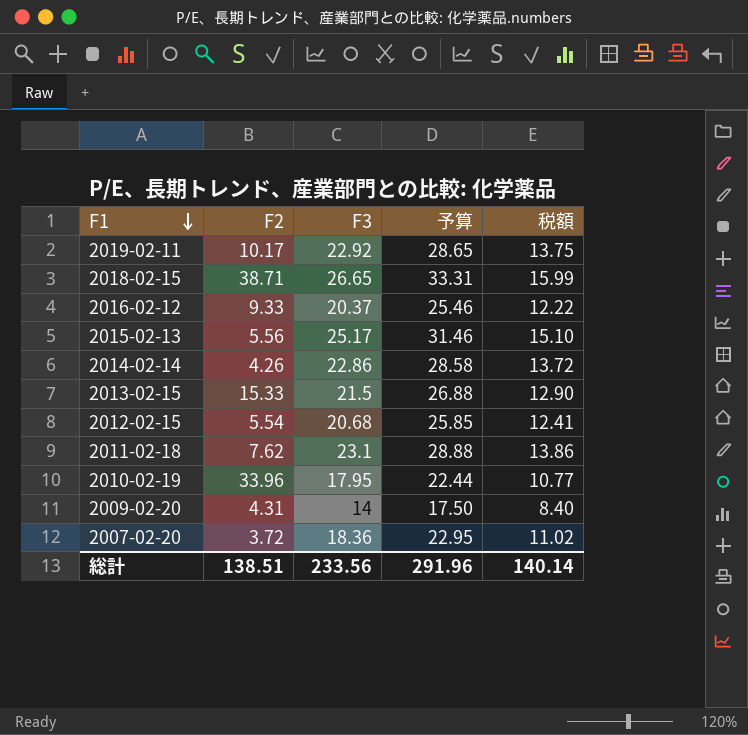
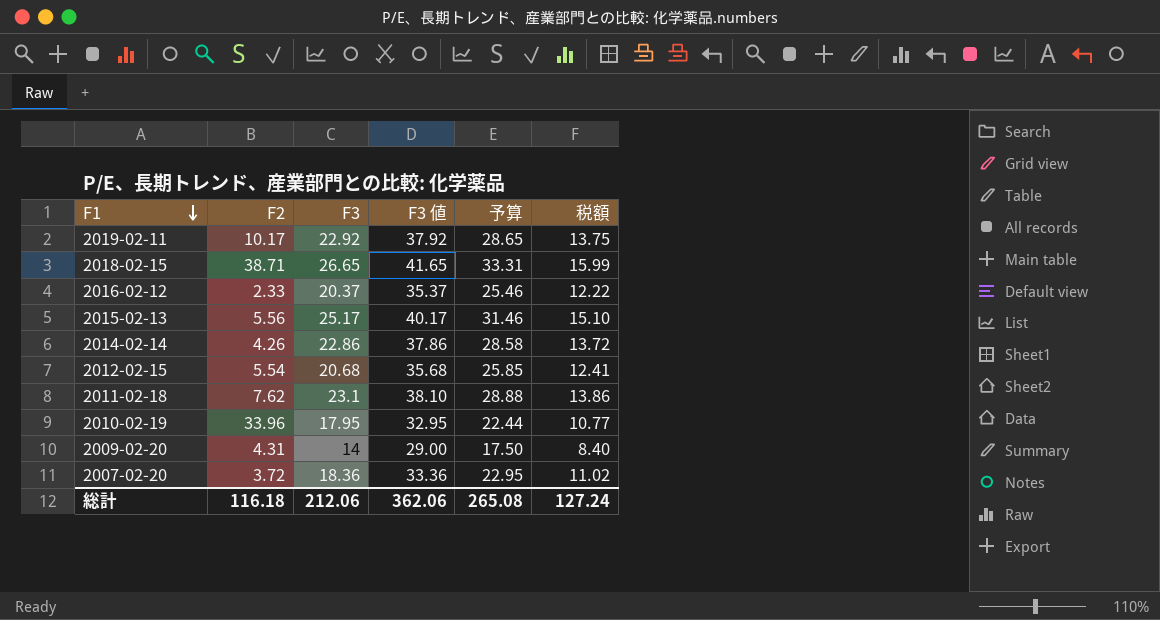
column F3 値 | formula: none -> [F3] + 15
row 2013-02-15: 15.33 | 21.5 | 26.88 | 12.90 -> none
2016-02-12 | F2: 9.33 -> 2.33
総計 | F2: 138.51 -> 116.18
総計 | F3: 233.56 -> 212.06
総計 | 予算: 291.96 -> 265.08
総計 | 税額: 140.14 -> 127.24

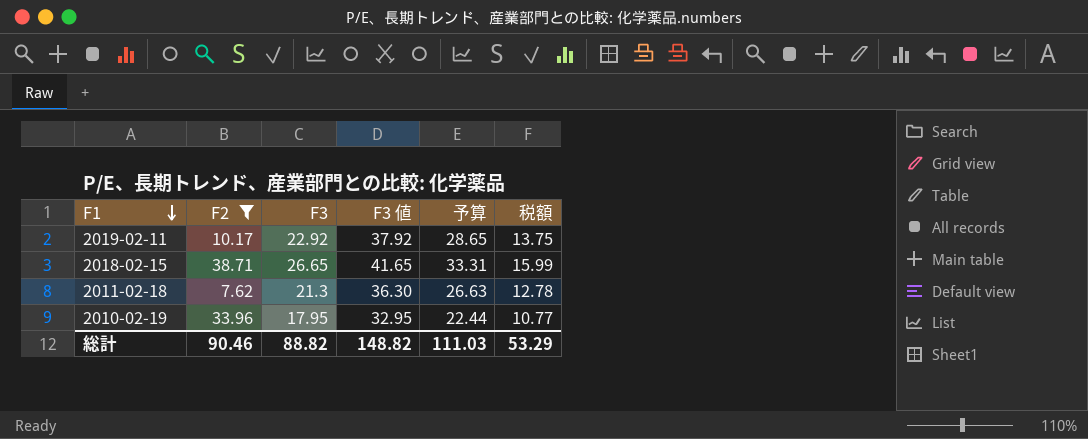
filter: none -> F2 >= 7.62
2011-02-18 | F3: 23.1 -> 21.3
2011-02-18 | F3 値: 38.10 -> 36.30
2011-02-18 | 予算: 28.88 -> 26.63
2011-02-18 | 税額: 13.86 -> 12.78
総計 | F2: 116.18 -> 90.46
総計 | F3: 212.06 -> 88.82
総計 | F3 値: 362.06 -> 148.82
総計 | 予算: 265.08 -> 111.03
総計 | 税額: 127.24 -> 53.29

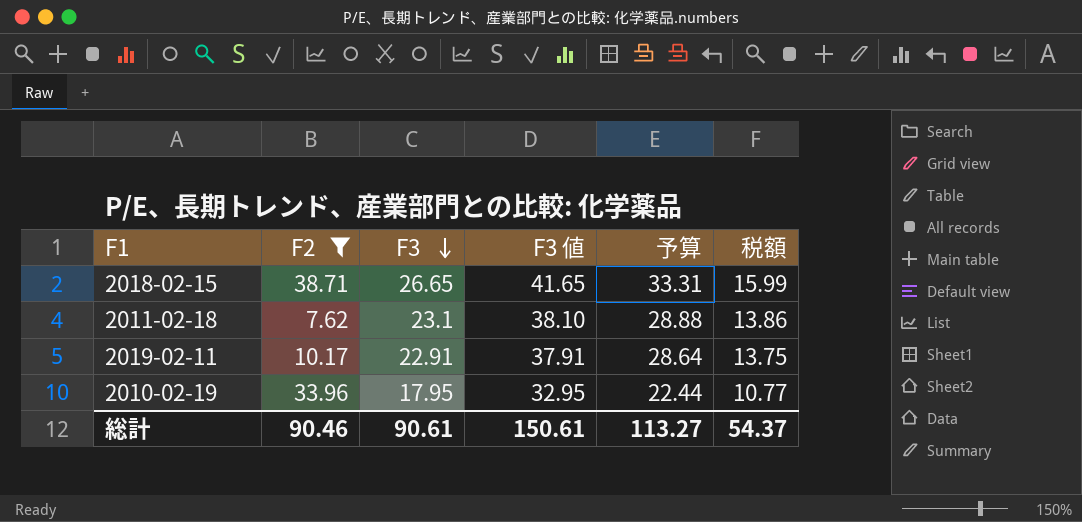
row order: F1 descending -> F3 descending
2011-02-18 | F3: 21.3 -> 23.1
2011-02-18 | F3 値: 36.30 -> 38.10
2011-02-18 | 予算: 26.63 -> 28.88
2011-02-18 | 税額: 12.78 -> 13.86
2019-02-11 | F3: 22.92 -> 22.91
2019-02-11 | F3 値: 37.92 -> 37.91
2019-02-11 | 予算: 28.65 -> 28.64
総計 | F3: 88.82 -> 90.61
総計 | F3 値: 148.82 -> 150.61
総計 | 予算: 111.03 -> 113.27
総計 | 税額: 53.29 -> 54.37

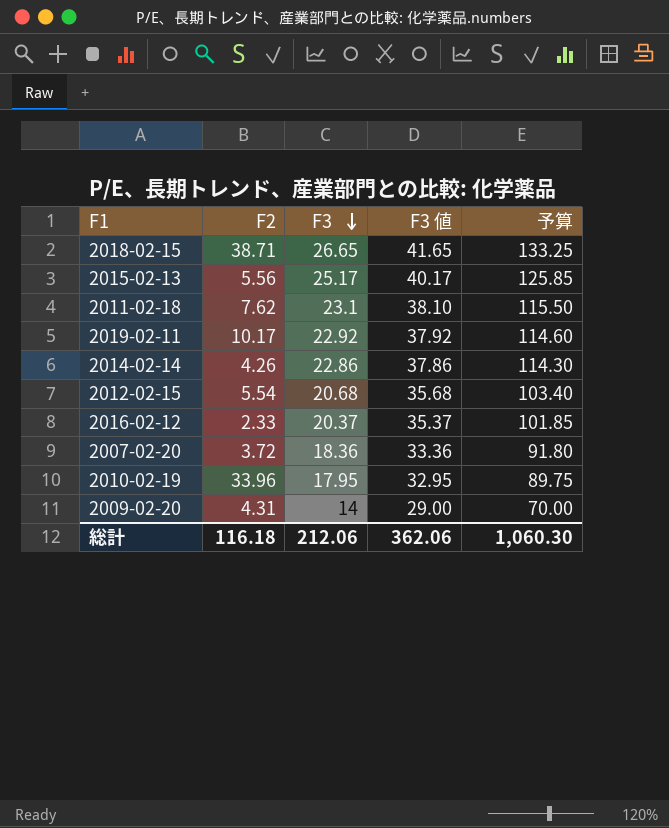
filter: F2 >= 7.62 -> none
column 税額 | formula: [F3] * 0.6 -> none
column 予算 | formula: [F3] * 1.25 -> [F3] * 5
2019-02-11 | F3: 22.91 -> 22.92
2019-02-11 | F3 値: 37.91 -> 37.92
総計 | F2: 90.46 -> 116.18
総計 | F3: 90.61 -> 212.06
総計 | F3 値: 150.61 -> 362.06
総計 | 予算: 113.27 -> 1,060.30

